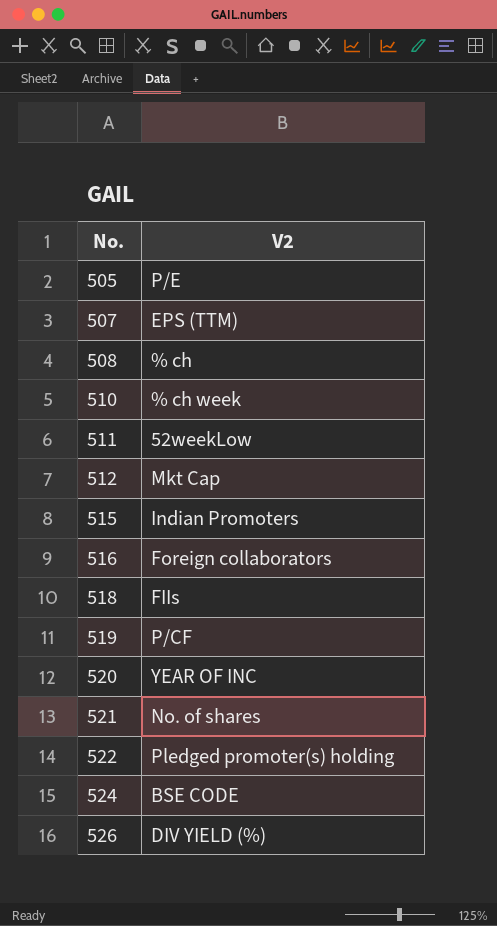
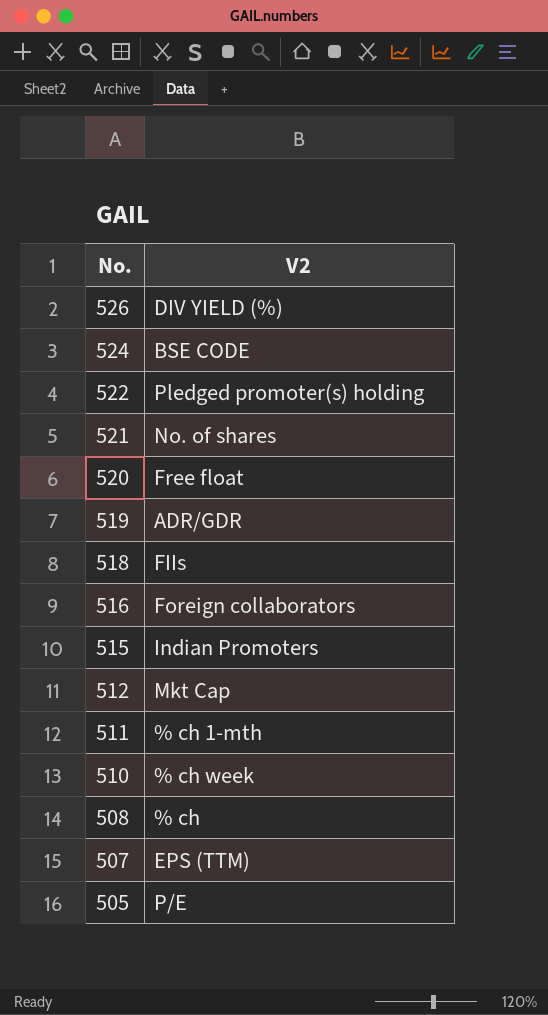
row order: No. ascending -> No. descending
520 | V2: YEAR OF INC -> Free float
519 | V2: P/CF -> ADR/GDR
511 | V2: 52weekLow -> % ch 1-mth

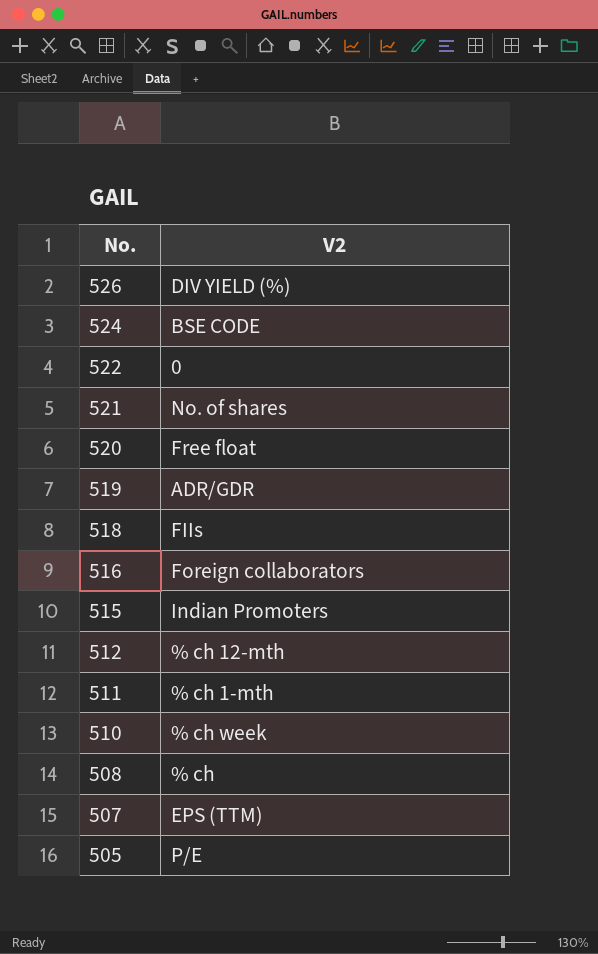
522 | V2: Pledged promoter(s) holding -> 0
512 | V2: Mkt Cap -> % ch 12-mth

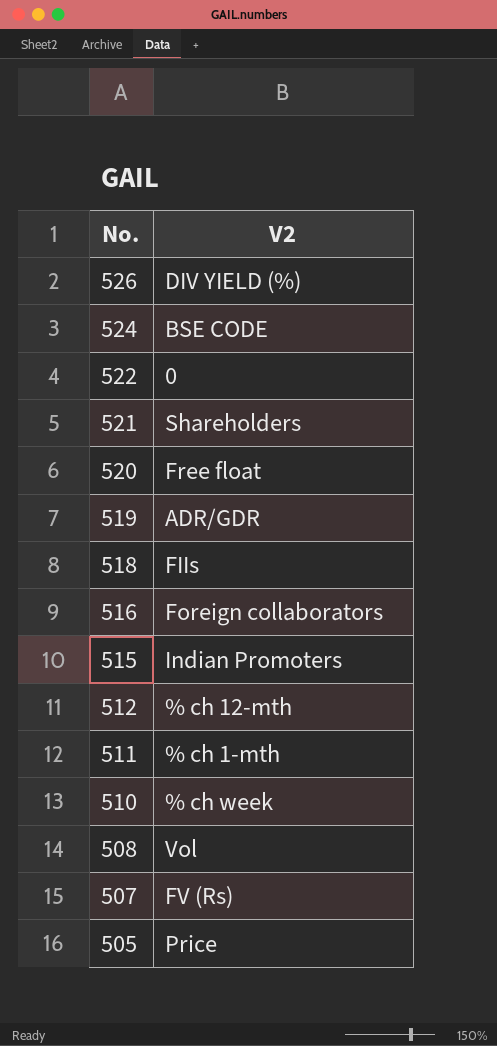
521 | V2: No. of shares -> Shareholders
508 | V2: % ch -> Vol
507 | V2: EPS (TTM) -> FV (Rs)
505 | V2: P/E -> Price

